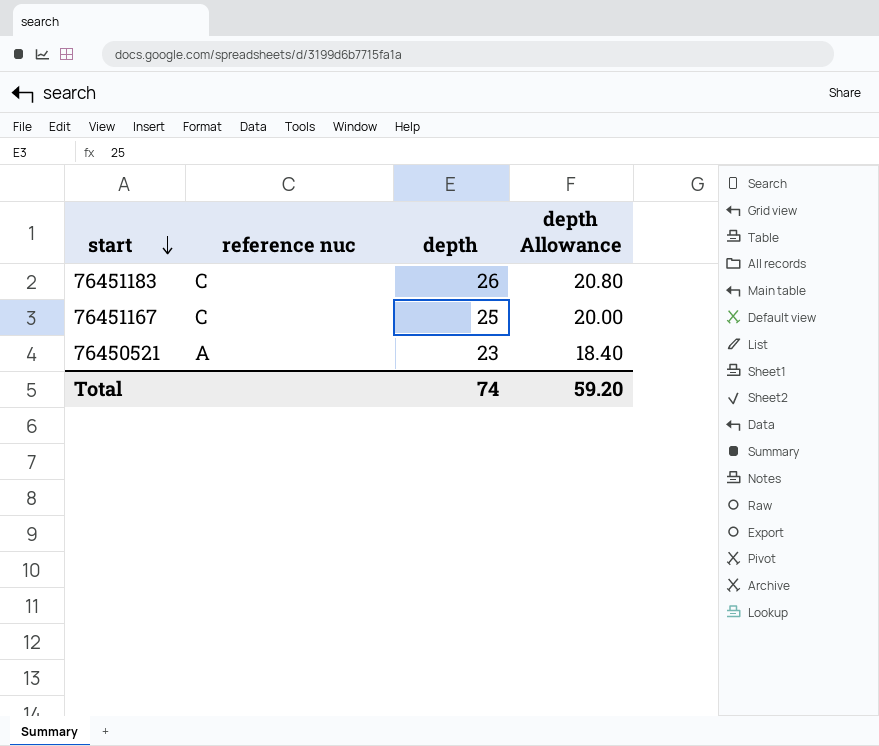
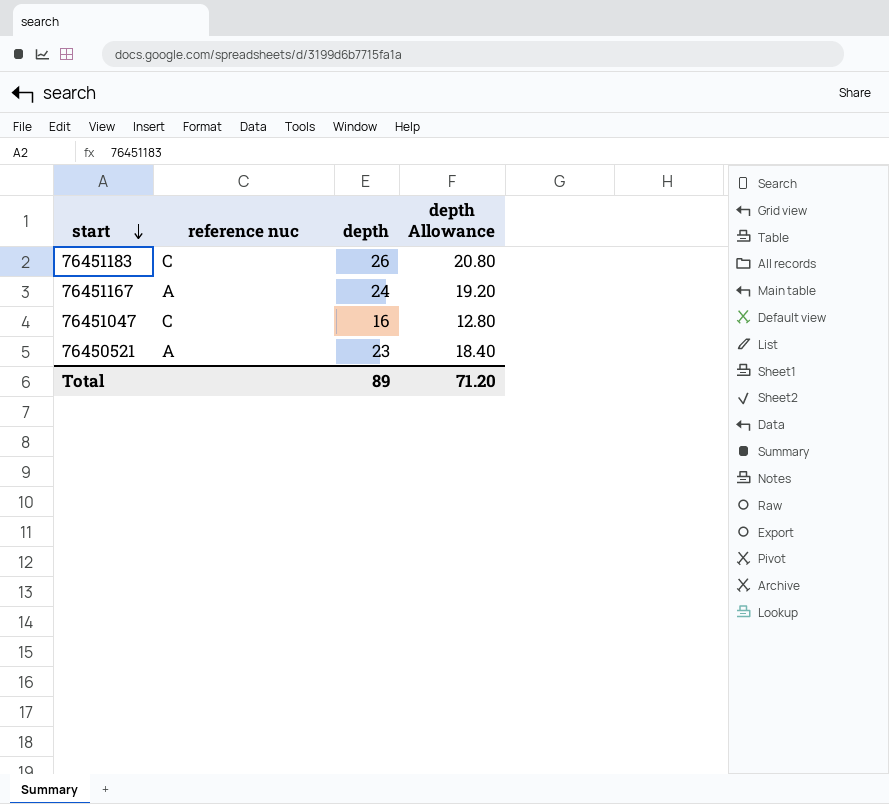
76451167 | reference nuc: C -> A
76451167 | depth: 25 -> 24
76451167 | depth Allowance: 20.00 -> 19.20
row 76451047: none -> C | 16 | 12.80
Total | depth: 74 -> 89
Total | depth Allowance: 59.20 -> 71.20

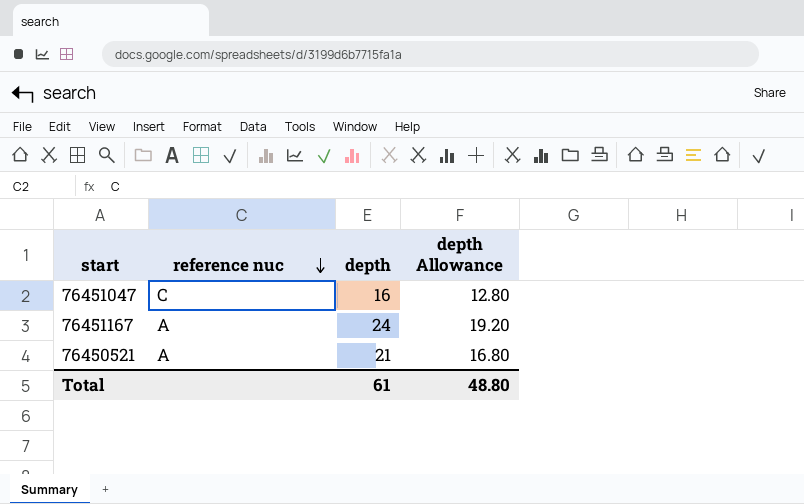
row order: start descending -> reference nuc descending
row 76451183: C | 26 | 20.80 -> none
76450521 | depth: 23 -> 21
76450521 | depth Allowance: 18.40 -> 16.80
Total | depth: 89 -> 61
Total | depth Allowance: 71.20 -> 48.80

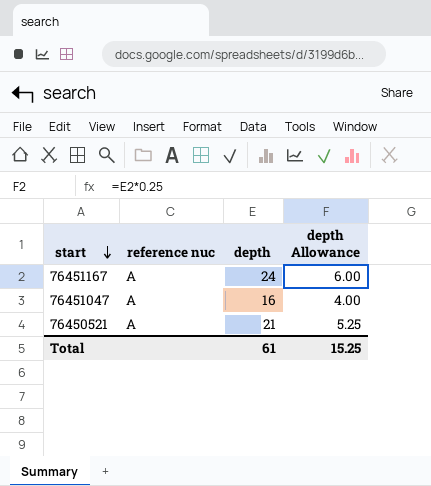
row order: reference nuc descending -> start descending
column depth Allowance | formula: [depth] * 0.8 -> [depth] * 0.25
76451047 | reference nuc: C -> A
Total | depth Allowance: 48.80 -> 15.25

